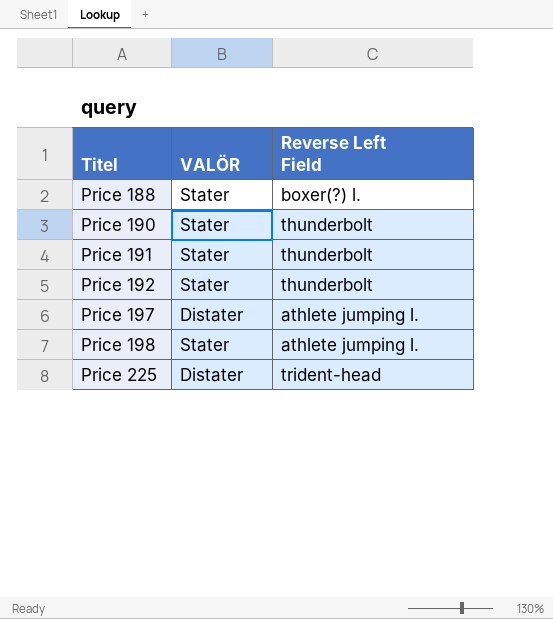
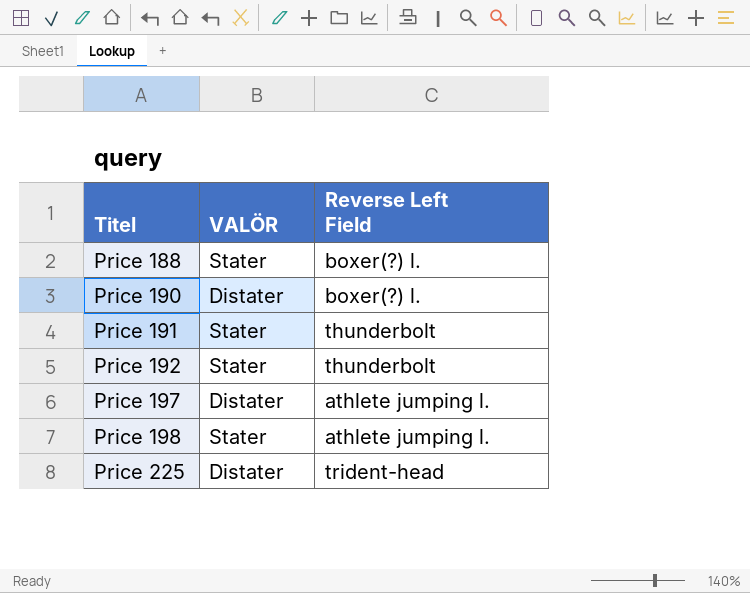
Price 190 | VALÖR: Stater -> Distater
Price 190 | Reverse Left Field: thunderbolt -> boxer(?) l.

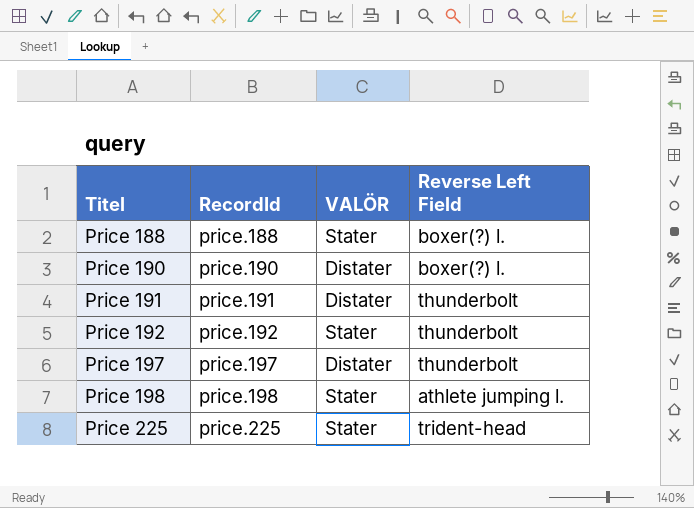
column RecordId | position: none -> 2
Price 191 | VALÖR: Stater -> Distater
Price 197 | Reverse Left Field: athlete jumping l. -> thunderbolt
Price 225 | VALÖR: Distater -> Stater

